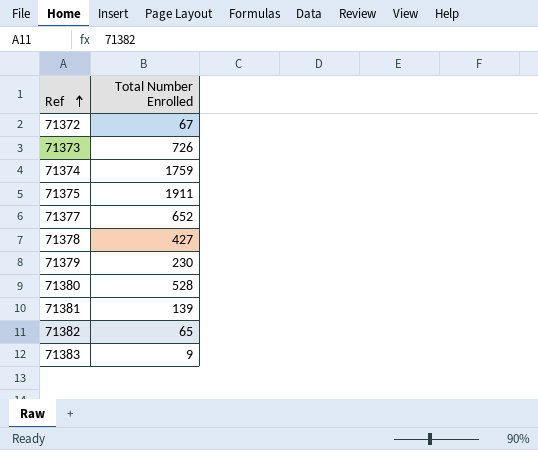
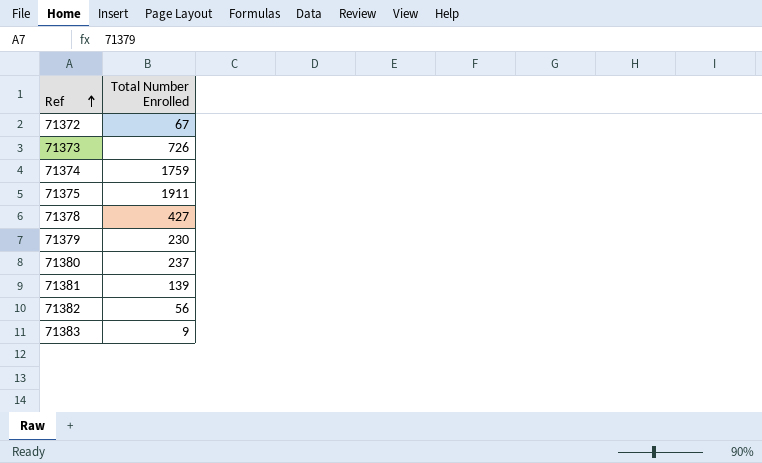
row 71377: 652 -> none
71380 | Total Number Enrolled: 528 -> 237
71382 | Total Number Enrolled: 65 -> 56

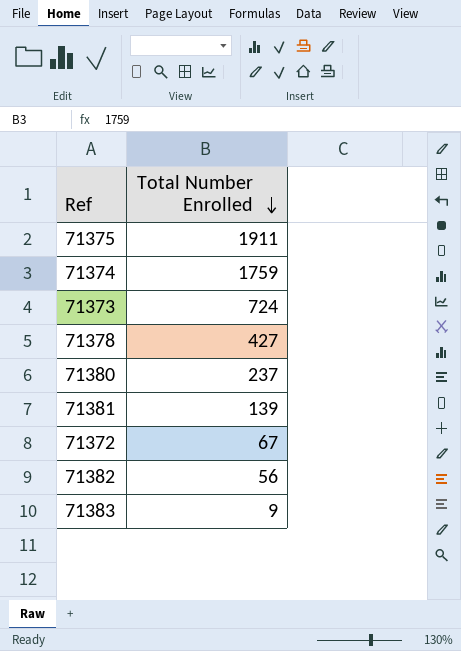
row order: Ref ascending -> Total Number Enrolled descending
row 71379: 230 -> none
71373 | Total Number Enrolled: 726 -> 724

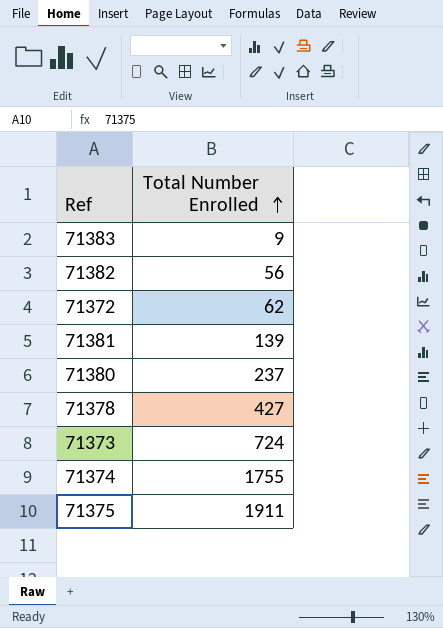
row order: Total Number Enrolled descending -> Total Number Enrolled ascending
71372 | Total Number Enrolled: 67 -> 62
71374 | Total Number Enrolled: 1759 -> 1755

